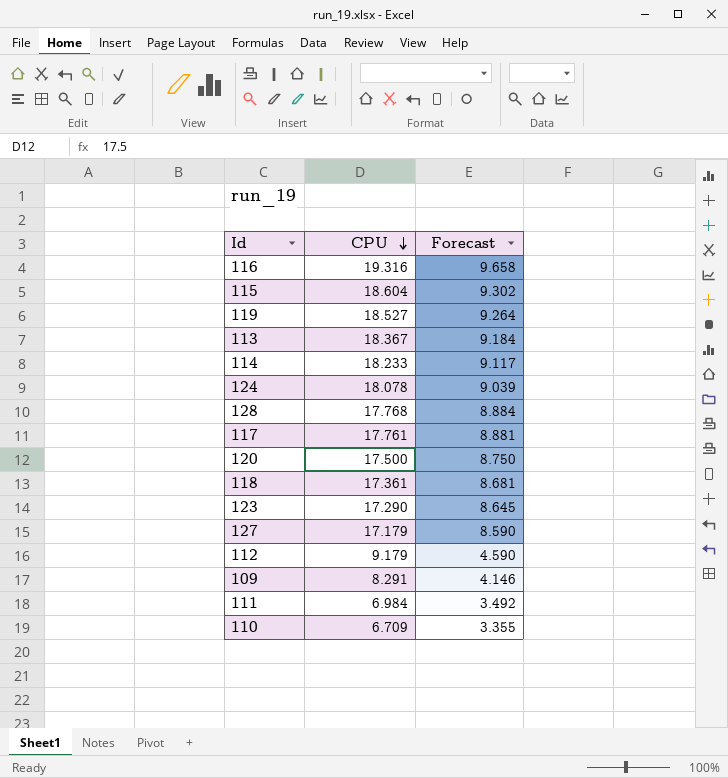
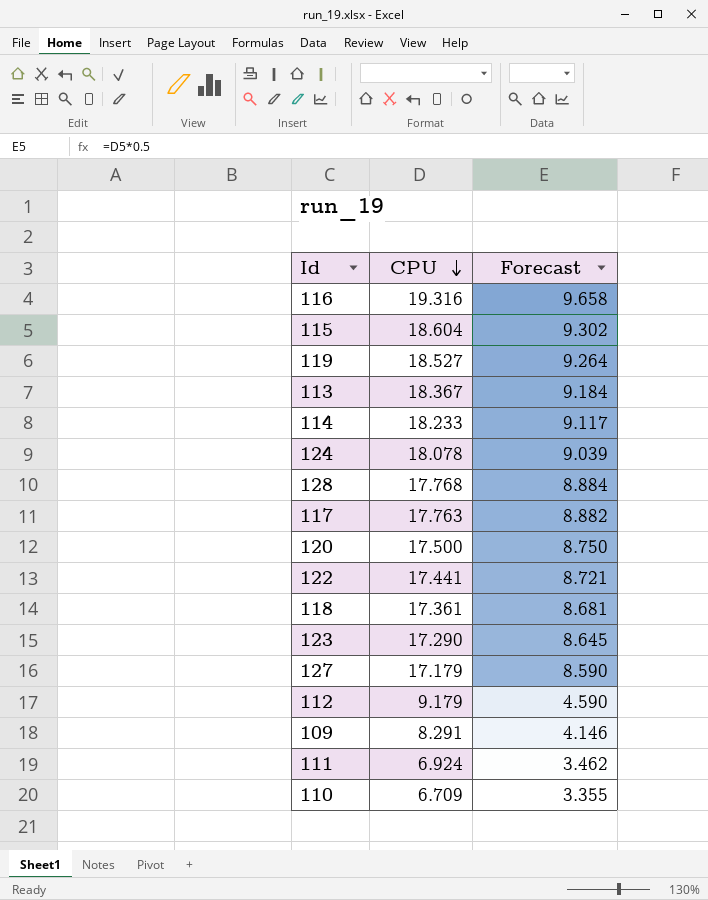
117 | CPU: 17.761 -> 17.763
117 | Forecast: 8.881 -> 8.882
row 122: none -> 17.441 | 8.721
111 | CPU: 6.984 -> 6.924
111 | Forecast: 3.492 -> 3.462

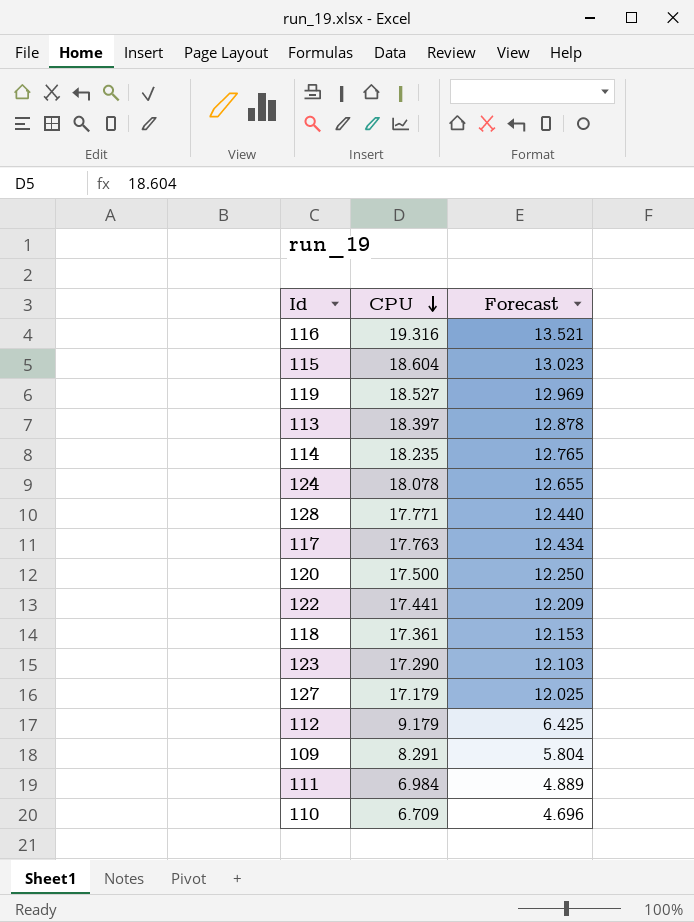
column Forecast | formula: [CPU] * 0.5 -> [CPU] * 0.7
113 | CPU: 18.367 -> 18.397
114 | CPU: 18.233 -> 18.235
128 | CPU: 17.768 -> 17.771
111 | CPU: 6.924 -> 6.984

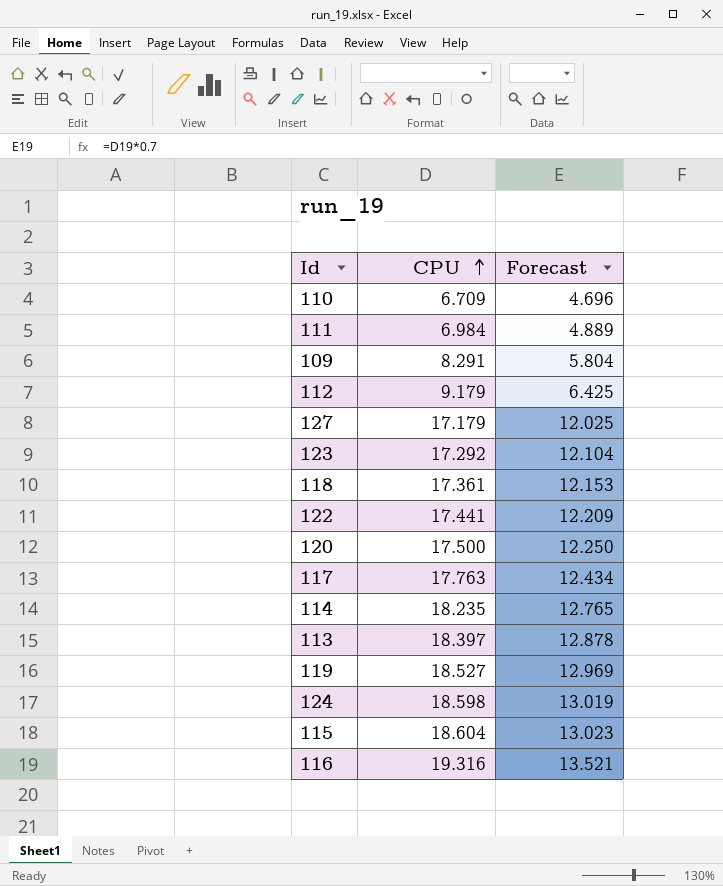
row order: CPU descending -> CPU ascending
row 128: 17.771 | 12.440 -> none
123 | CPU: 17.290 -> 17.292
123 | Forecast: 12.103 -> 12.104
124 | CPU: 18.078 -> 18.598
124 | Forecast: 12.655 -> 13.019

